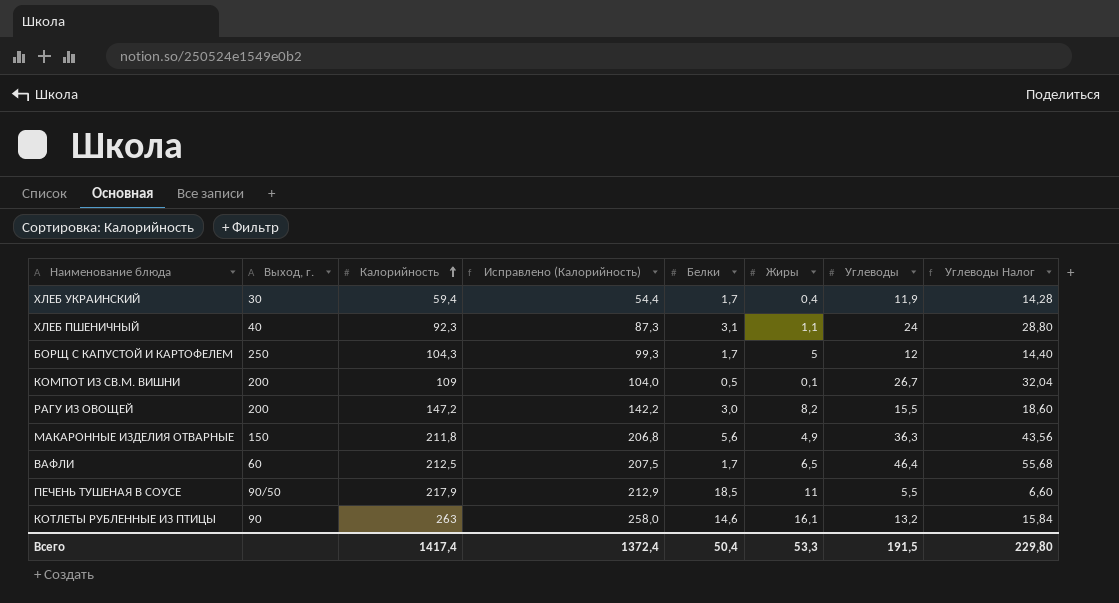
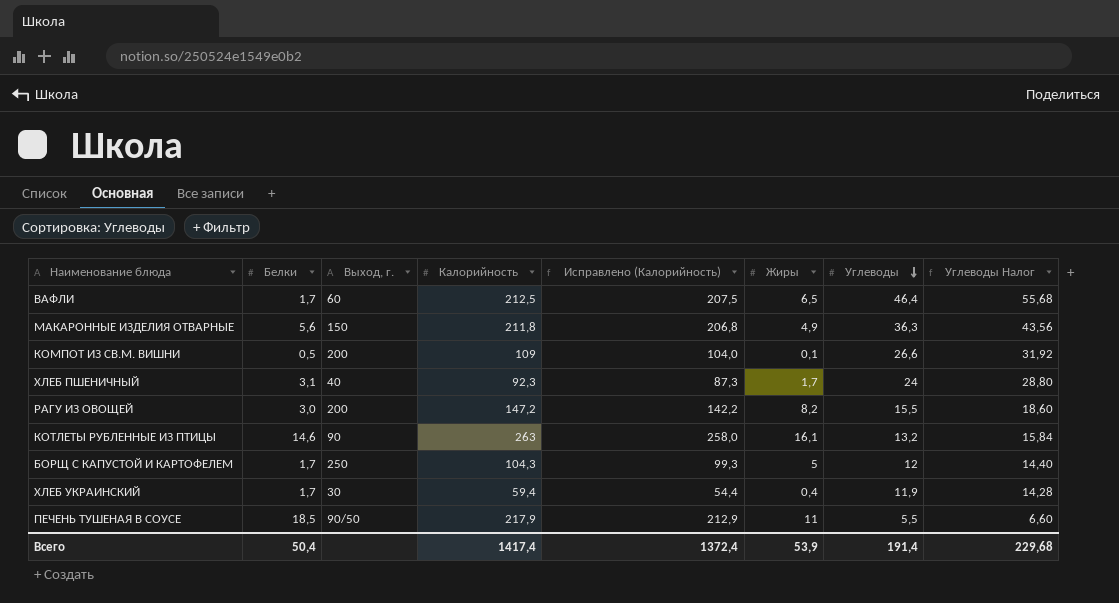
row order: Калорийность ascending -> Углеводы descending
column Белки | position: 5 -> 2
КОМПОТ ИЗ СВ.М. ВИШНИ | Углеводы: 26,7 -> 26,6
КОМПОТ ИЗ СВ.М. ВИШНИ | Углеводы Налог: 32,04 -> 31,92
ХЛЕБ ПШЕНИЧНЫЙ | Жиры: 1,1 -> 1,7
Всего | Жиры: 53,3 -> 53,9
Всего | Углеводы: 191,5 -> 191,4
Всего | Углеводы Налог: 229,80 -> 229,68

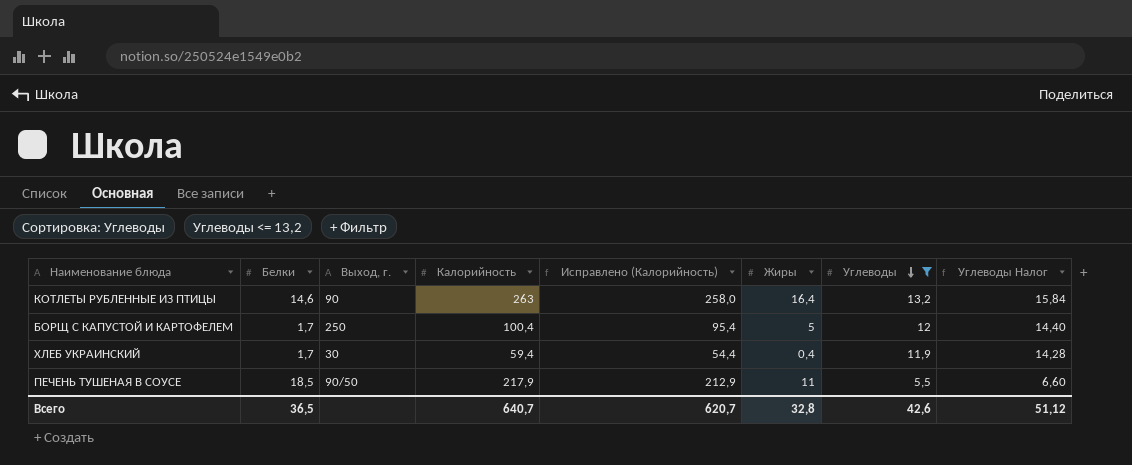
filter: none -> Углеводы <= 13,2
КОТЛЕТЫ РУБЛЕННЫЕ ИЗ ПТИЦЫ | Жиры: 16,1 -> 16,4
БОРЩ С КАПУСТОЙ И КАРТОФЕЛЕМ | Калорийность: 104,3 -> 100,4
БОРЩ С КАПУСТОЙ И КАРТОФЕЛЕМ | Исправлено (Калорийность): 99,3 -> 95,4
Всего | Белки: 50,4 -> 36,5
Всего | Калорийность: 1417,4 -> 640,7
Всего | Исправлено (Калорийность): 1372,4 -> 620,7
Всего | Жиры: 53,9 -> 32,8
Всего | Углеводы: 191,4 -> 42,6
Всего | Углеводы Налог: 229,68 -> 51,12

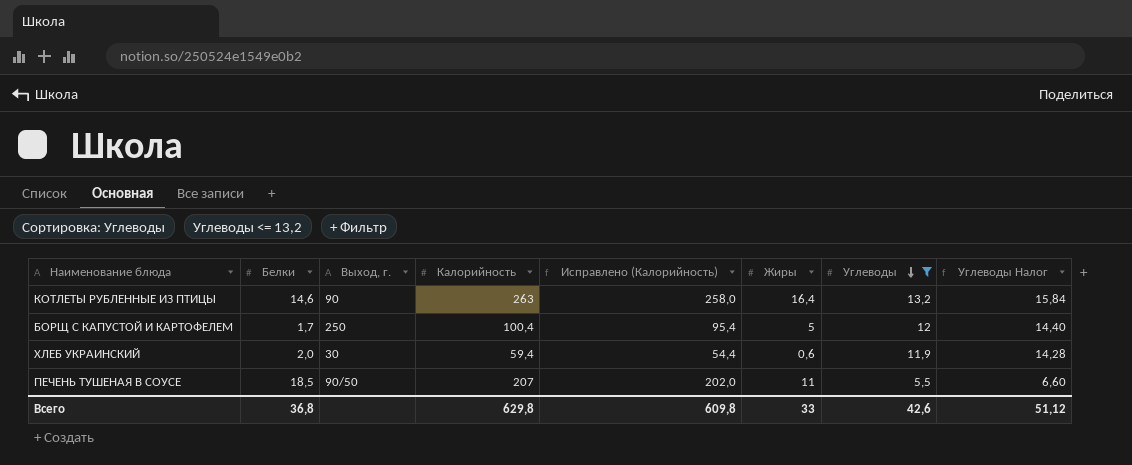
ХЛЕБ УКРАИНСКИЙ | Белки: 1,7 -> 2,0
ХЛЕБ УКРАИНСКИЙ | Жиры: 0,4 -> 0,6
ПЕЧЕНЬ ТУШЕНАЯ В СОУСЕ | Калорийность: 217,9 -> 207
ПЕЧЕНЬ ТУШЕНАЯ В СОУСЕ | Исправлено (Калорийность): 212,9 -> 202,0
Всего | Белки: 36,5 -> 36,8
Всего | Калорийность: 640,7 -> 629,8
Всего | Исправлено (Калорийность): 620,7 -> 609,8
Всего | Жиры: 32,8 -> 33

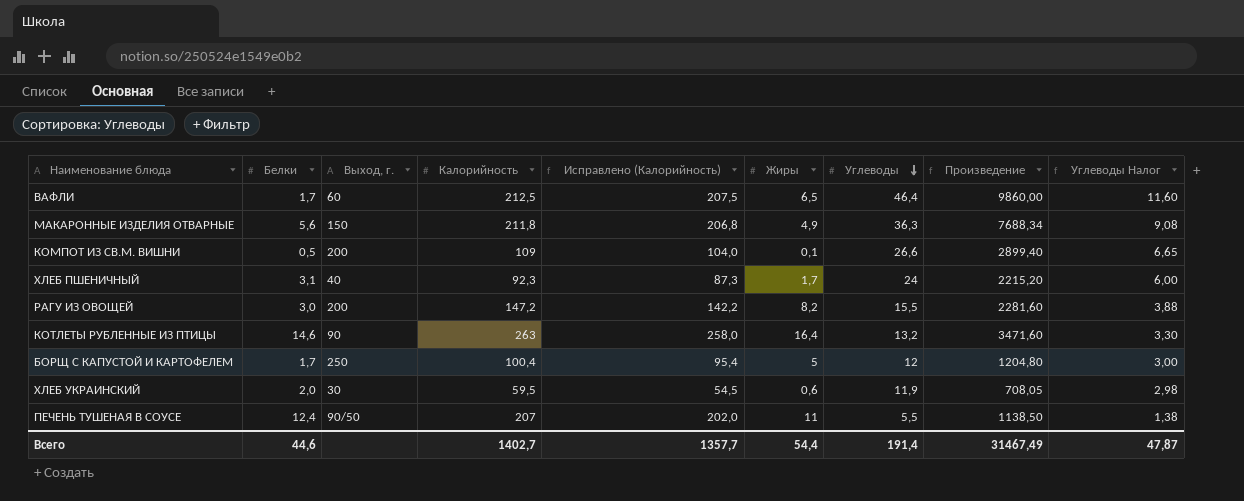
filter: Углеводы <= 13,2 -> none
column Произведение | formula: none -> [Калорийность] * [Углеводы]
column Углеводы Налог | formula: [Углеводы] * 1,2 -> [Углеводы] * 0,25
ХЛЕБ УКРАИНСКИЙ | Калорийность: 59,4 -> 59,5
ХЛЕБ УКРАИНСКИЙ | Исправлено (Калорийность): 54,4 -> 54,5
ПЕЧЕНЬ ТУШЕНАЯ В СОУСЕ | Белки: 18,5 -> 12,4
Всего | Белки: 36,8 -> 44,6
Всего | Калорийность: 629,8 -> 1402,7
Всего | Исправлено (Калорийность): 609,8 -> 1357,7
Всего | Жиры: 33 -> 54,4
Всего | Углеводы: 42,6 -> 191,4
Всего | Углеводы Налог: 51,12 -> 47,87

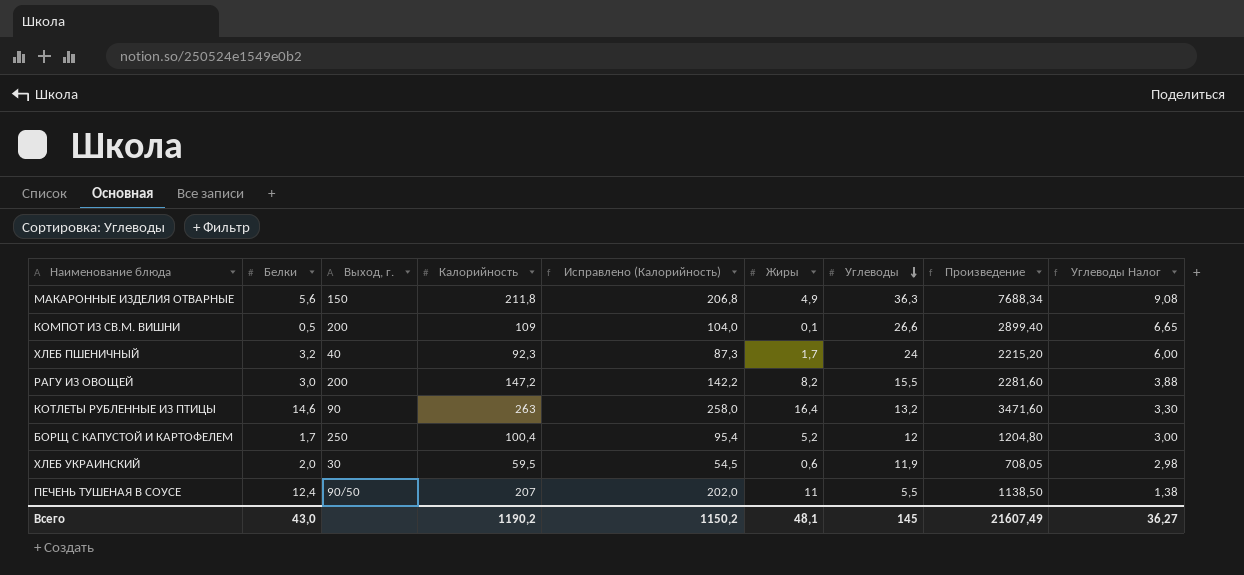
row ВАФЛИ: 1,7 | 60 | 212,5 | 207,5 | 6,5 | 46,4 | 9860,00 | 11,60 -> none
ХЛЕБ ПШЕНИЧНЫЙ | Белки: 3,1 -> 3,2
БОРЩ С КАПУСТОЙ И КАРТОФЕЛЕМ | Жиры: 5 -> 5,2
Всего | Белки: 44,6 -> 43,0
Всего | Калорийность: 1402,7 -> 1190,2
Всего | Исправлено (Калорийность): 1357,7 -> 1150,2
Всего | Жиры: 54,4 -> 48,1
Всего | Углеводы: 191,4 -> 145
Всего | Произведение: 31467,49 -> 21607,49
Всего | Углеводы Налог: 47,87 -> 36,27

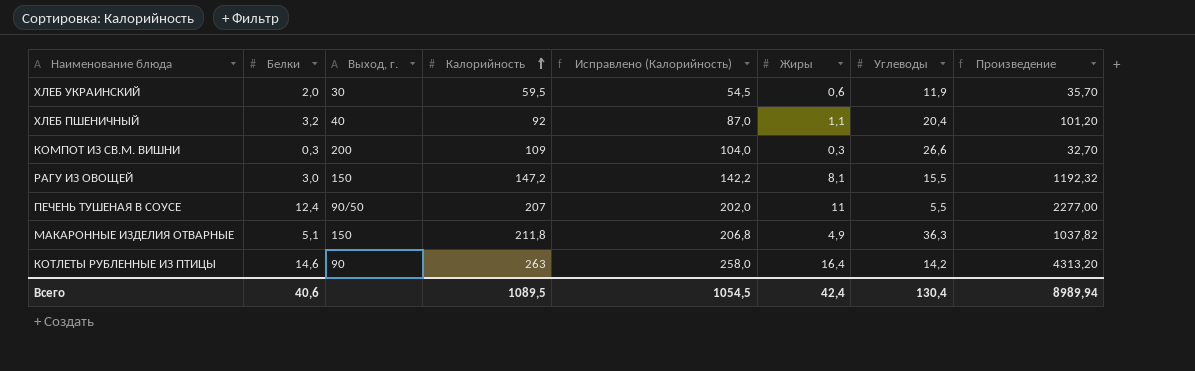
row order: Углеводы descending -> Калорийность ascending
column Углеводы Налог | formula: [Углеводы] * 0,25 -> none
column Произведение | formula: [Калорийность] * [Углеводы] -> [Калорийность] * [Жиры]
row БОРЩ С КАПУСТОЙ И КАРТОФЕЛЕМ: 1,7 | 250 | 100,4 | 95,4 | 5,2 | 12 | 1204,80 | 3,00 -> none
ХЛЕБ ПШЕНИЧНЫЙ | Калорийность: 92,3 -> 92
ХЛЕБ ПШЕНИЧНЫЙ | Исправлено (Калорийность): 87,3 -> 87,0
ХЛЕБ ПШЕНИЧНЫЙ | Жиры: 1,7 -> 1,1
ХЛЕБ ПШЕНИЧНЫЙ | Углеводы: 24 -> 20,4
КОМПОТ ИЗ СВ.М. ВИШНИ | Белки: 0,5 -> 0,3
КОМПОТ ИЗ СВ.М. ВИШНИ | Жиры: 0,1 -> 0,3
РАГУ ИЗ ОВОЩЕЙ | Выход, г.: 200 -> 150
РАГУ ИЗ ОВОЩЕЙ | Жиры: 8,2 -> 8,1
МАКАРОННЫЕ ИЗДЕЛИЯ ОТВАРНЫЕ | Белки: 5,6 -> 5,1
КОТЛЕТЫ РУБЛЕННЫЕ ИЗ ПТИЦЫ | Углеводы: 13,2 -> 14,2
Всего | Белки: 43,0 -> 40,6
Всего | Калорийность: 1190,2 -> 1089,5
Всего | Исправлено (Калорийность): 1150,2 -> 1054,5
Всего | Жиры: 48,1 -> 42,4
Всего | Углеводы: 145 -> 130,4
Всего | Произведение: 21607,49 -> 8989,94

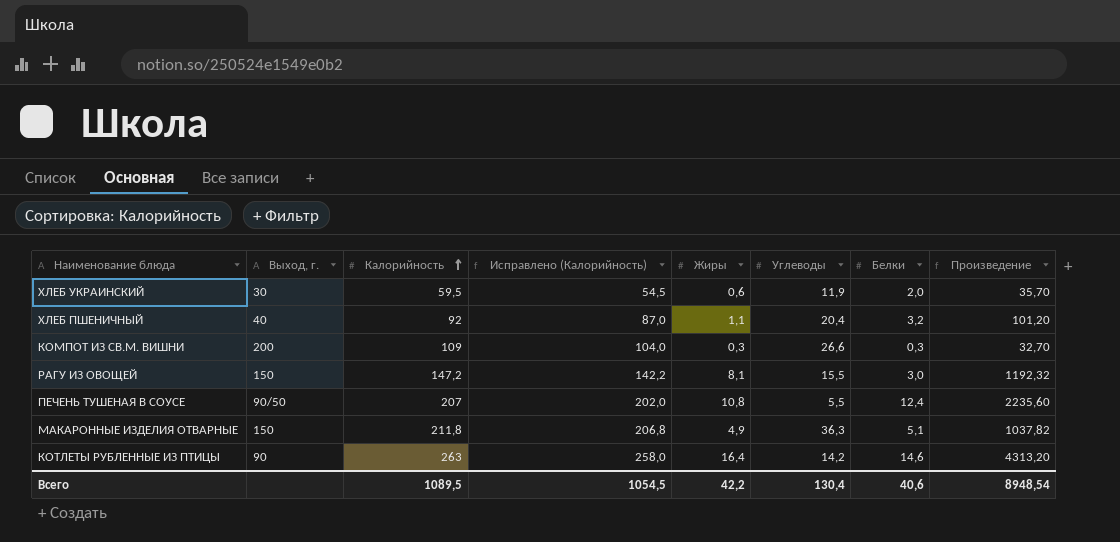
column Белки | position: 2 -> 7
ПЕЧЕНЬ ТУШЕНАЯ В СОУСЕ | Жиры: 11 -> 10,8
ПЕЧЕНЬ ТУШЕНАЯ В СОУСЕ | Произведение: 2277,00 -> 2235,60
Всего | Жиры: 42,4 -> 42,2
Всего | Произведение: 8989,94 -> 8948,54

